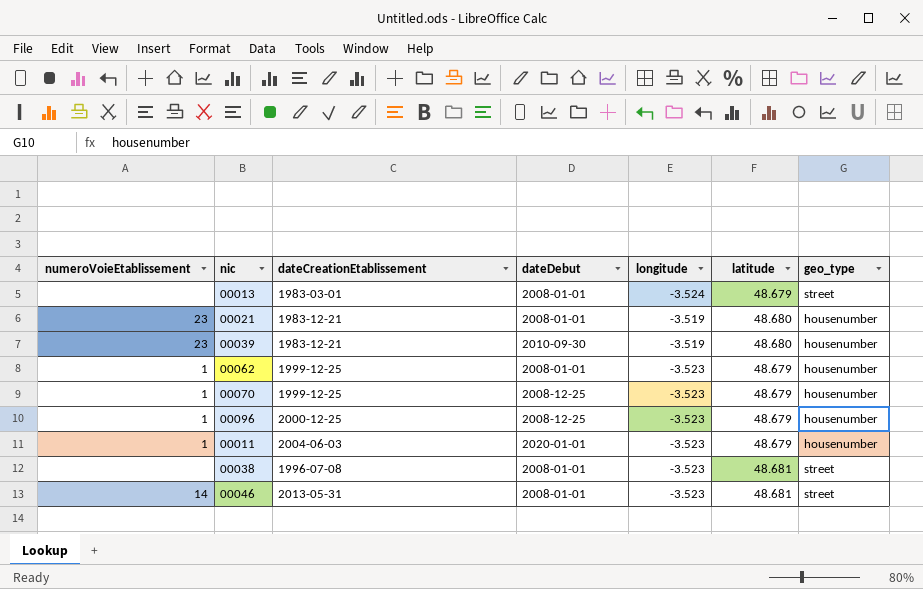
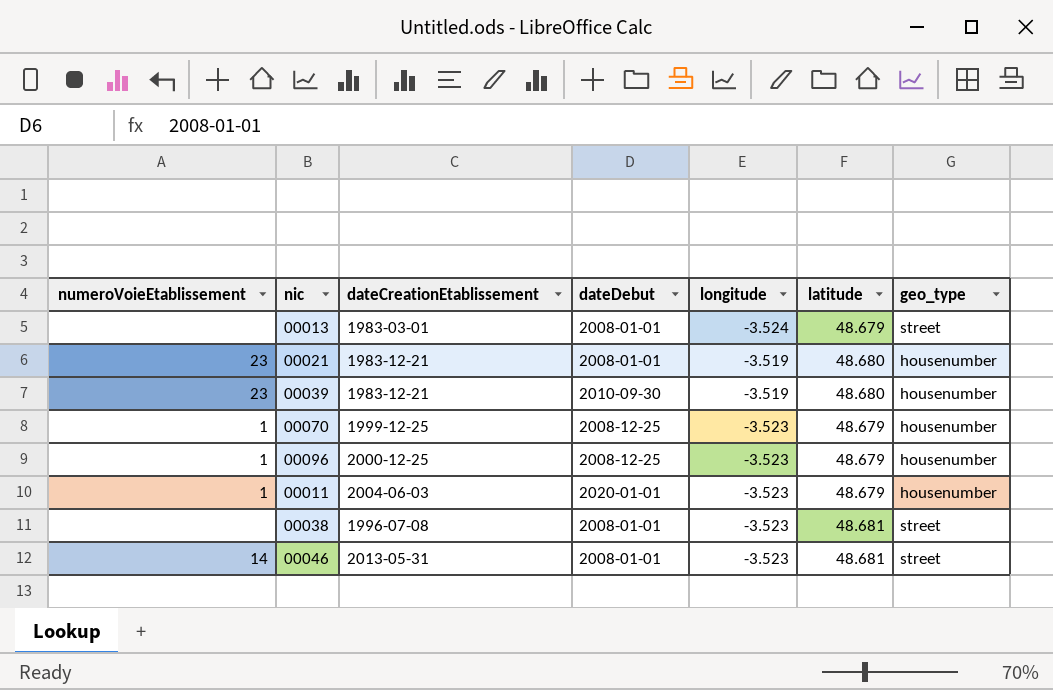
row 00062: 1 | 1999-12-25 | 2008-01-01 | -3.523 | 48.679 | housenumber -> none

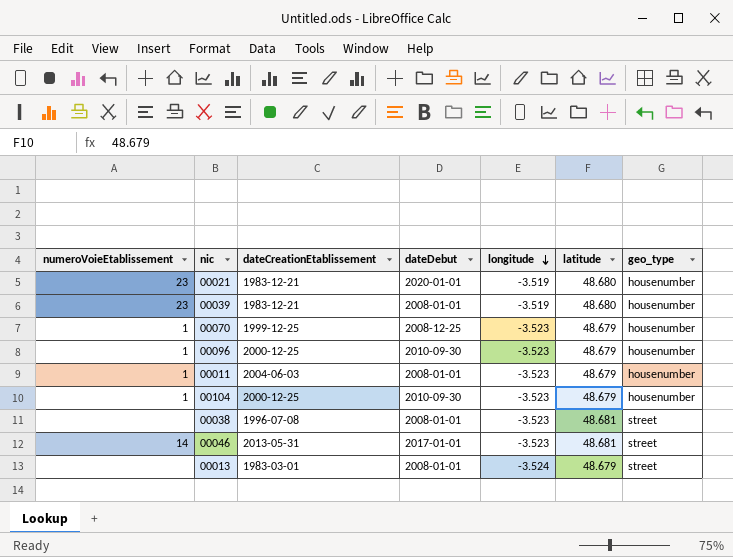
row order: none -> longitude descending
00021 | dateDebut: 2008-01-01 -> 2020-01-01
00039 | dateDebut: 2010-09-30 -> 2008-01-01
00096 | dateDebut: 2008-12-25 -> 2010-09-30
00011 | dateDebut: 2020-01-01 -> 2008-01-01
row 00104: none -> 1 | 2000-12-25 | 2010-09-30 | -3.523 | 48.679 | housenumber
00046 | dateDebut: 2008-01-01 -> 2017-01-01

